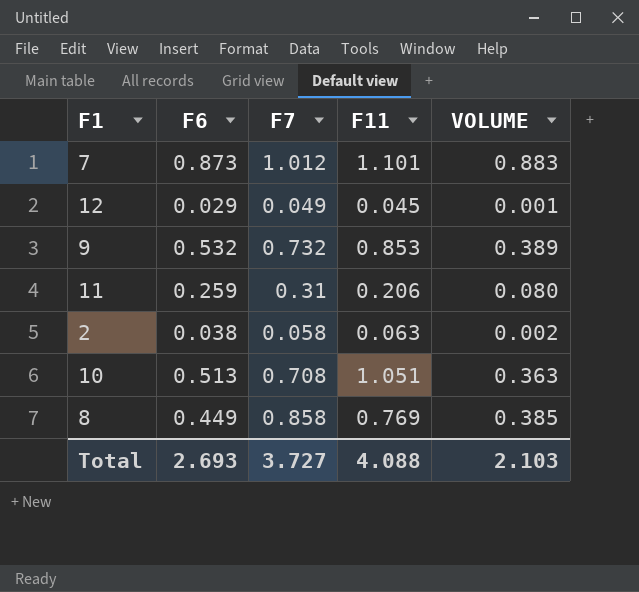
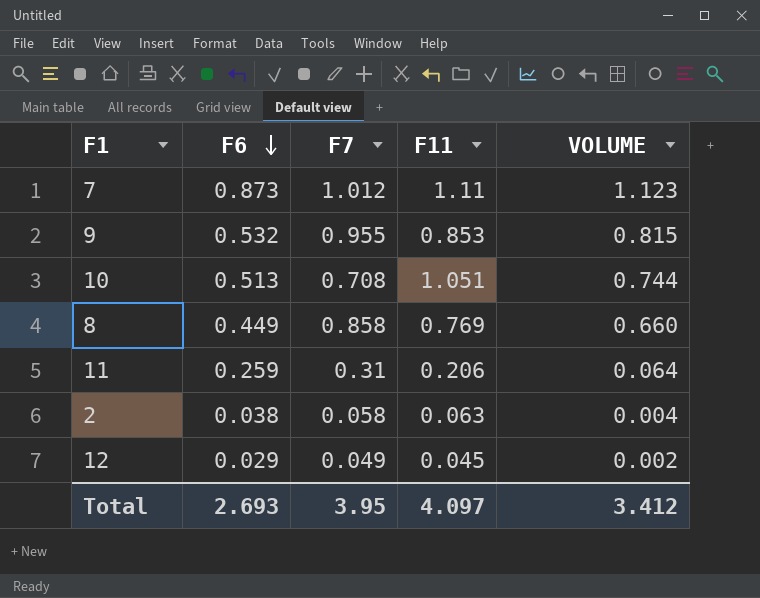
row order: none -> F6 descending
column VOLUME | formula: [F6] * [F7] -> [F7] * [F11]
7 | F11: 1.101 -> 1.11
9 | F7: 0.732 -> 0.955
Total | F7: 3.727 -> 3.95
Total | F11: 4.088 -> 4.097
Total | VOLUME: 2.103 -> 3.412

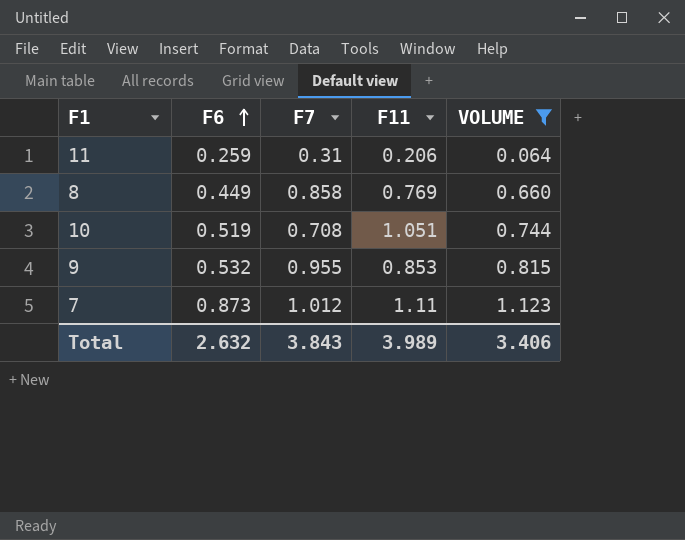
filter: none -> VOLUME >= 0.064
row order: F6 descending -> F6 ascending
10 | F6: 0.513 -> 0.519
Total | F6: 2.693 -> 2.632
Total | F7: 3.95 -> 3.843
Total | F11: 4.097 -> 3.989
Total | VOLUME: 3.412 -> 3.406

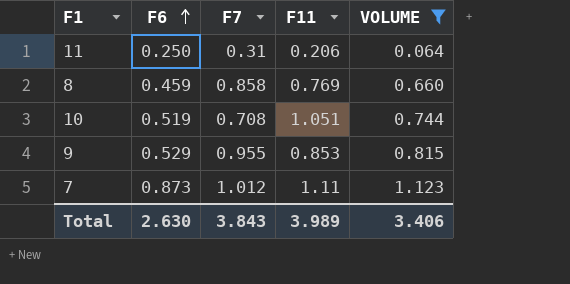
11 | F6: 0.259 -> 0.250
8 | F6: 0.449 -> 0.459
9 | F6: 0.532 -> 0.529
Total | F6: 2.632 -> 2.630

